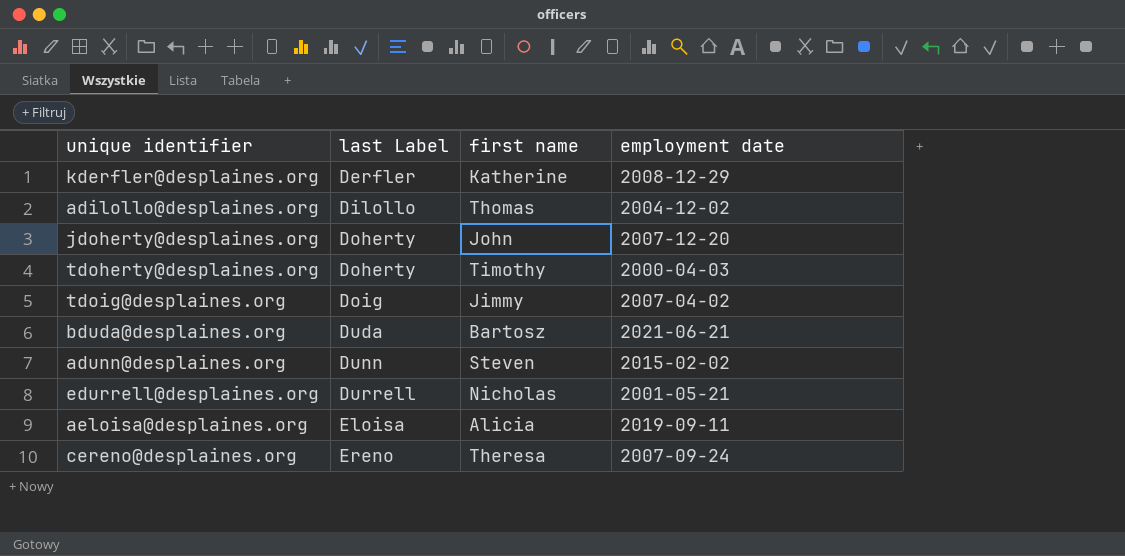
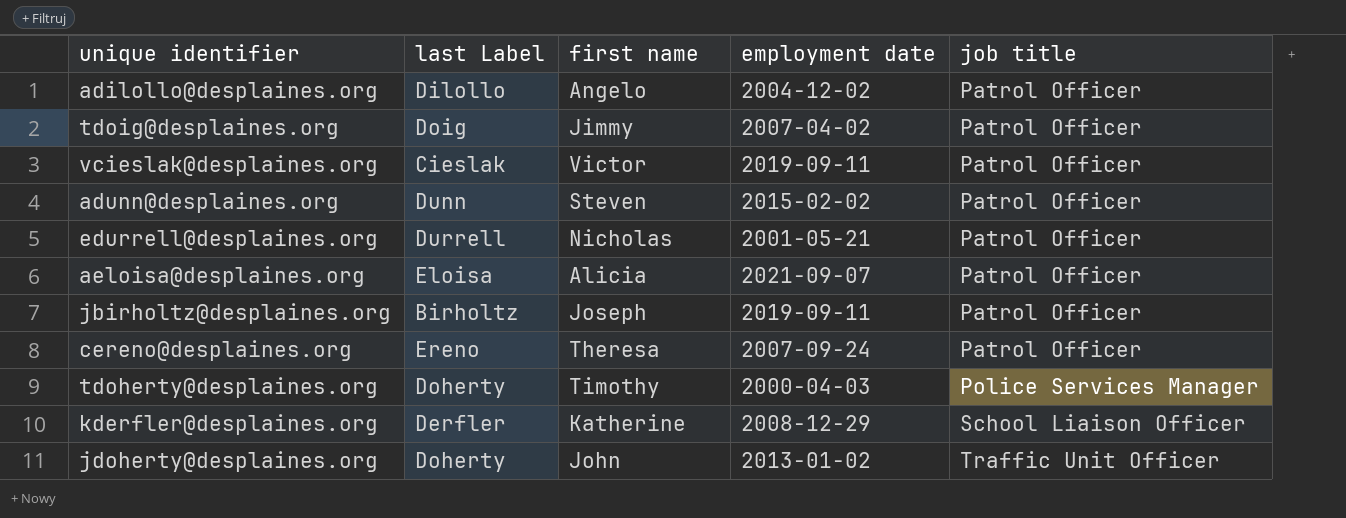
row order: last Label ascending -> job title ascending
column job title | position: none -> 5
row bduda@desplaines.org: Duda | Bartosz | 2021-06-21 -> none
adilollo@desplaines.org | first name: Thomas -> Angelo
row vcieslak@desplaines.org: none -> Cieslak | Victor | 2019-09-11 | Patrol Officer
aeloisa@desplaines.org | employment date: 2019-09-11 -> 2021-09-07
row jbirholtz@desplaines.org: none -> Birholtz | Joseph | 2019-09-11 | Patrol Officer
jdoherty@desplaines.org | employment date: 2007-12-20 -> 2013-01-02

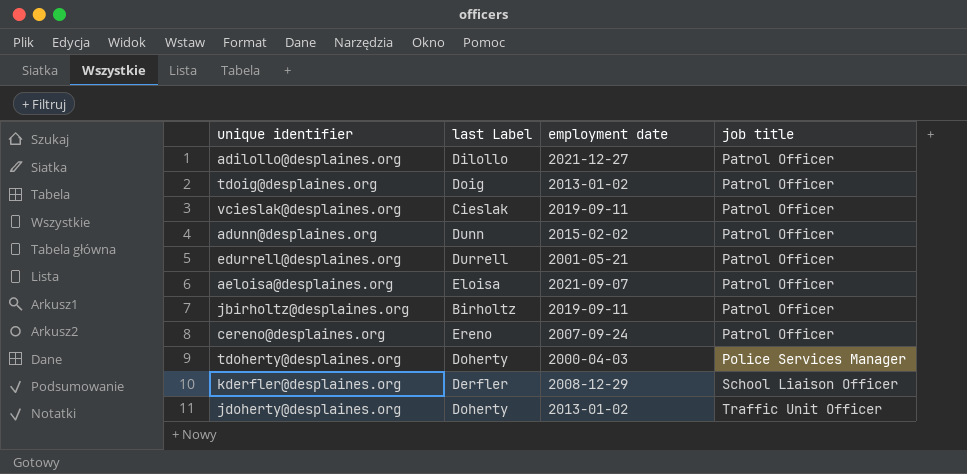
column first name | position: 3 -> none
adilollo@desplaines.org | employment date: 2004-12-02 -> 2021-12-27
tdoig@desplaines.org | employment date: 2007-04-02 -> 2013-01-02

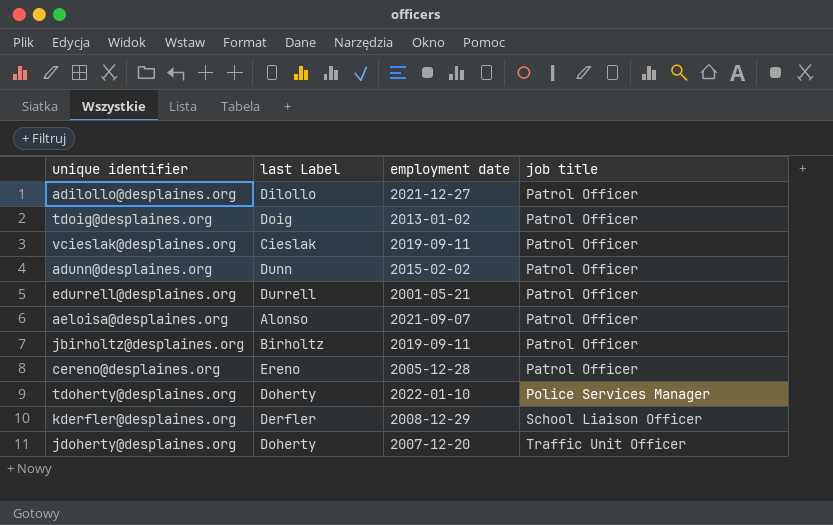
aeloisa@desplaines.org | last Label: Eloisa -> Alonso
cereno@desplaines.org | employment date: 2007-09-24 -> 2005-12-28
tdoherty@desplaines.org | employment date: 2000-04-03 -> 2022-01-10
jdoherty@desplaines.org | employment date: 2013-01-02 -> 2007-12-20

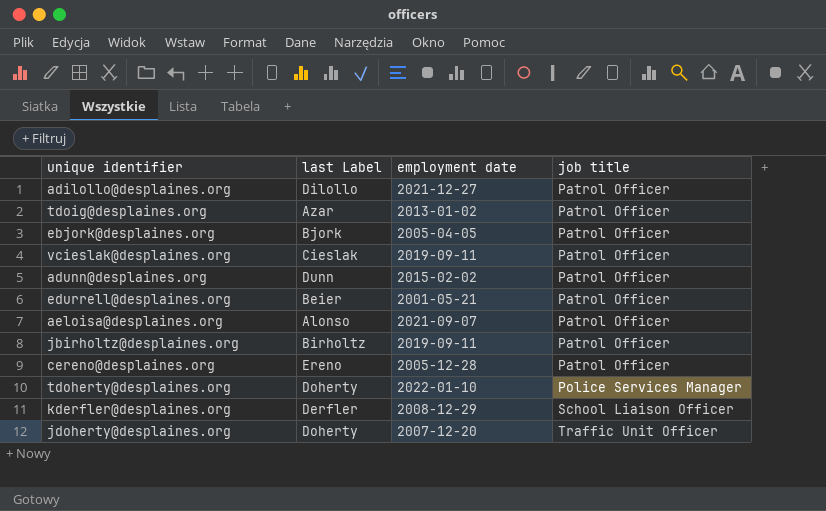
tdoig@desplaines.org | last Label: Doig -> Azar
row ebjork@desplaines.org: none -> Bjork | 2005-04-05 | Patrol Officer
edurrell@desplaines.org | last Label: Durrell -> Beier

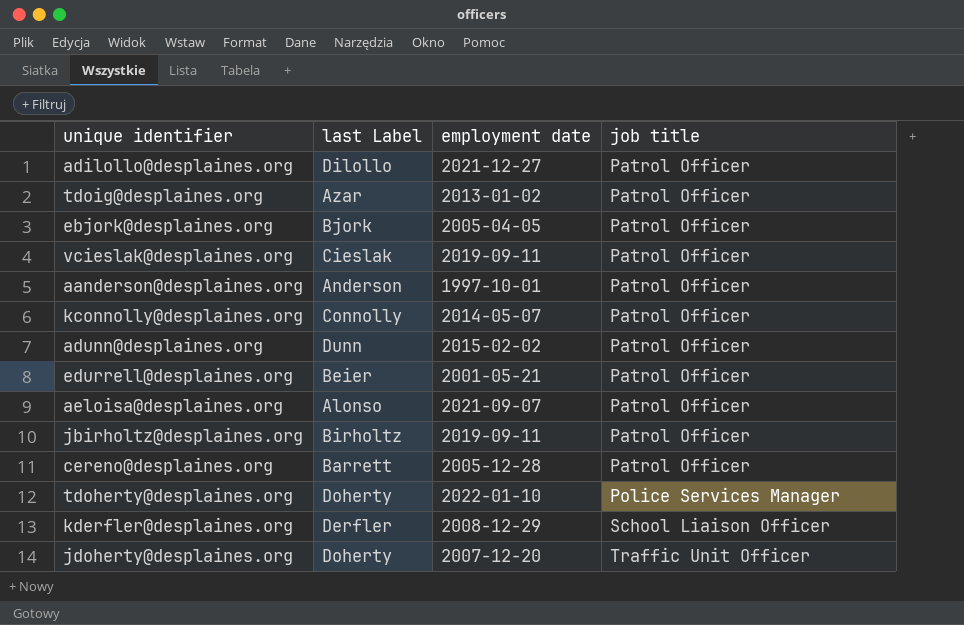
row aanderson@desplaines.org: none -> Anderson | 1997-10-01 | Patrol Officer
row kconnolly@desplaines.org: none -> Connolly | 2014-05-07 | Patrol Officer
cereno@desplaines.org | last Label: Ereno -> Barrett

